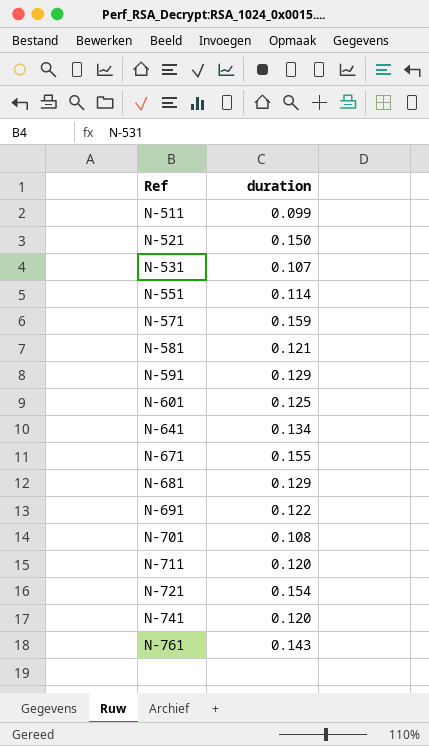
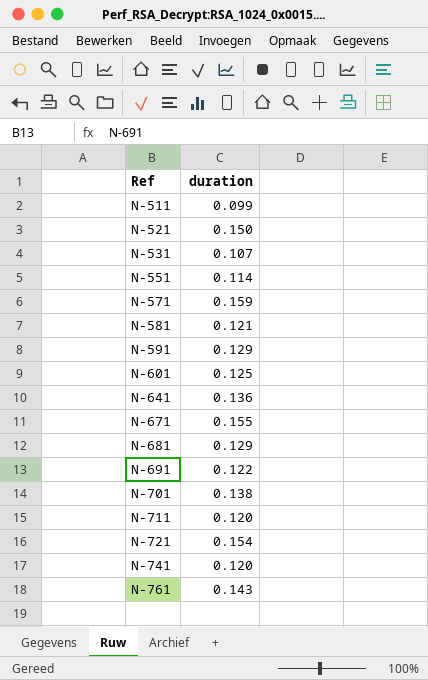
N-641 | duration: 0.134 -> 0.136
N-701 | duration: 0.108 -> 0.138

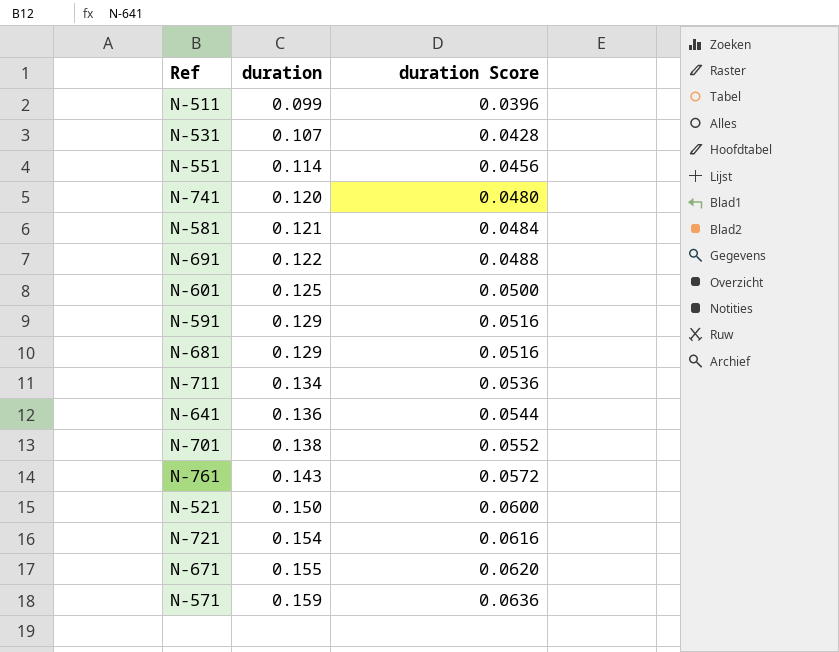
row order: Ref ascending -> duration ascending
column duration Score | formula: none -> [duration] * 0.4
N-711 | duration: 0.120 -> 0.134

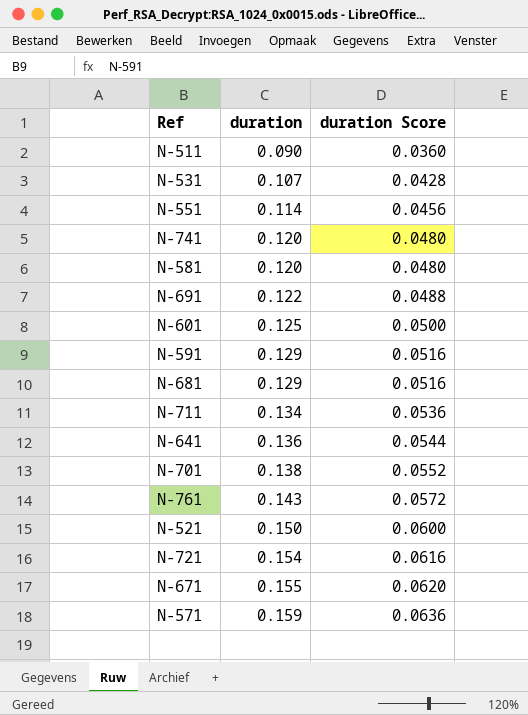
N-511 | duration: 0.099 -> 0.090
N-511 | duration Score: 0.0396 -> 0.0360
N-581 | duration: 0.121 -> 0.120
N-581 | duration Score: 0.0484 -> 0.0480

